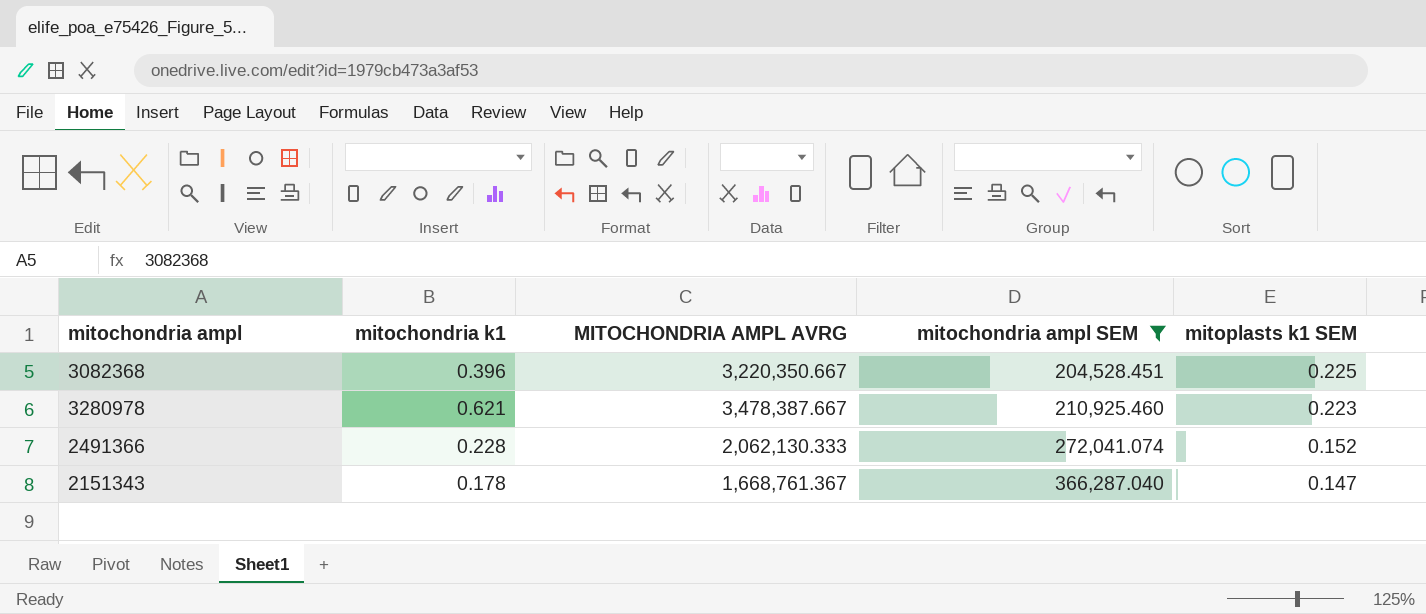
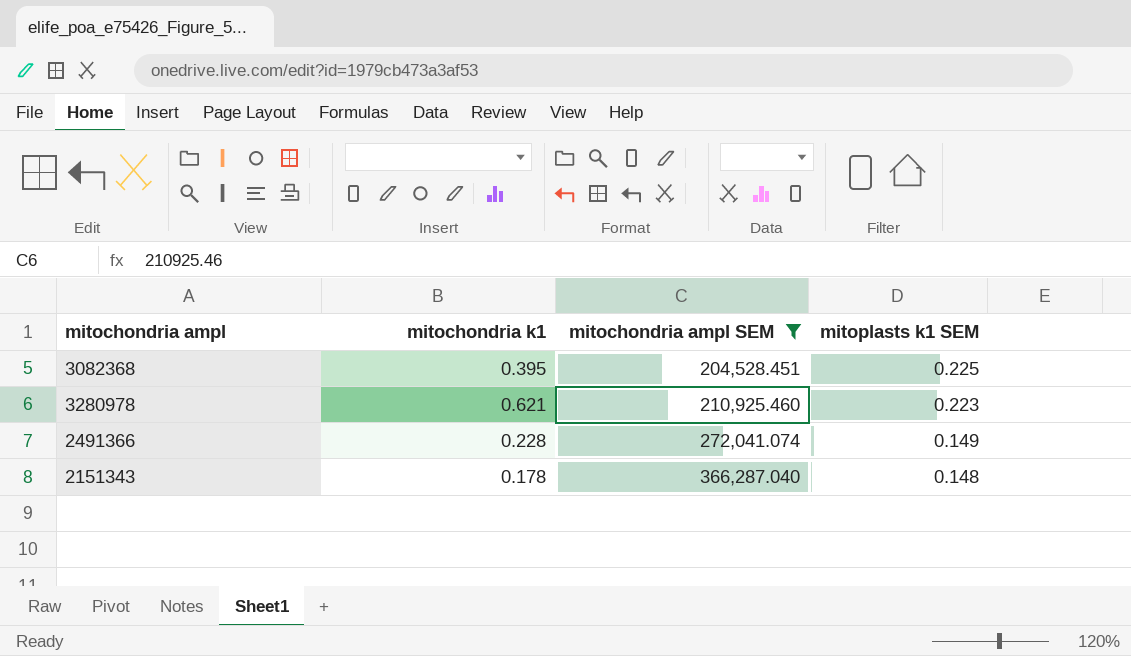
column MITOCHONDRIA AMPL AVRG | position: 3 -> none
3082368 | mitochondria k1: 0.396 -> 0.395
2491366 | mitoplasts k1 SEM: 0.152 -> 0.149
2151343 | mitoplasts k1 SEM: 0.147 -> 0.148

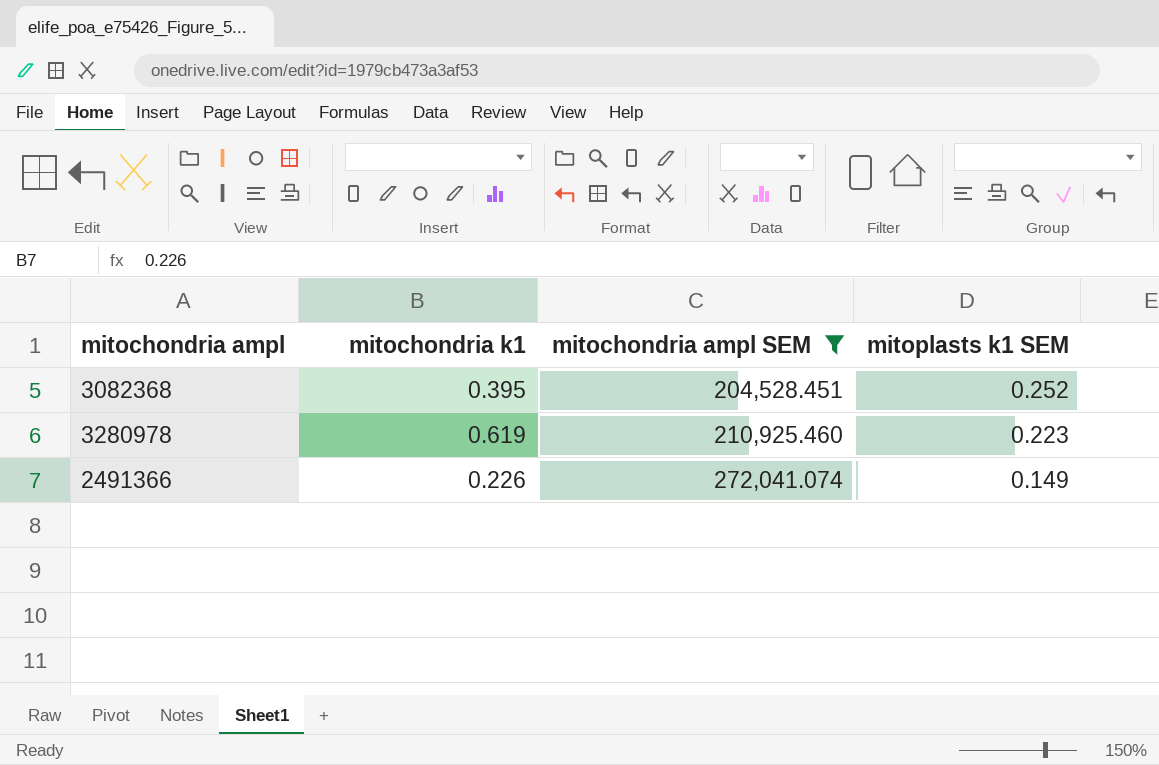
row 2151343: 0.178 | 366,287.040 | 0.148 -> none
3082368 | mitoplasts k1 SEM: 0.225 -> 0.252
3280978 | mitochondria k1: 0.621 -> 0.619
2491366 | mitochondria k1: 0.228 -> 0.226

